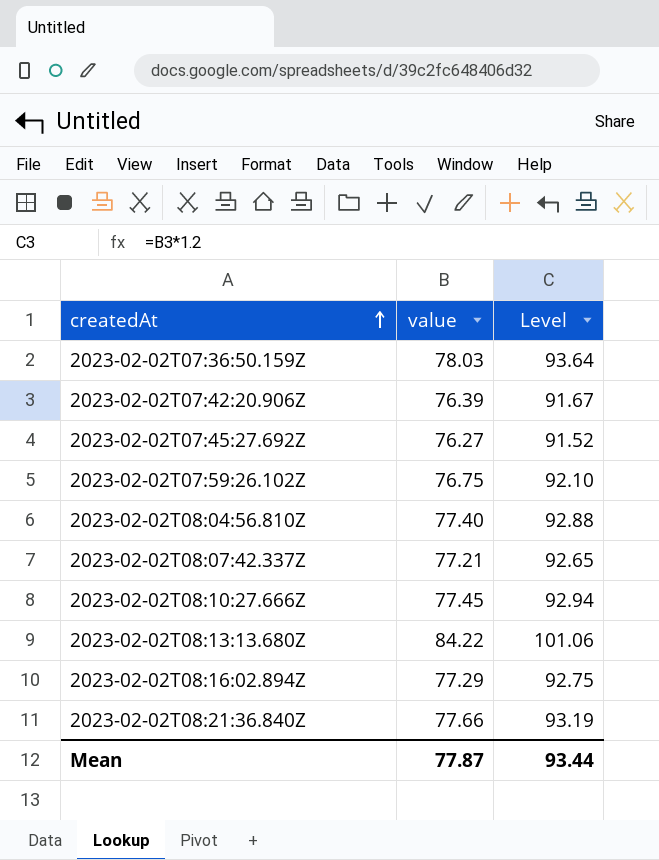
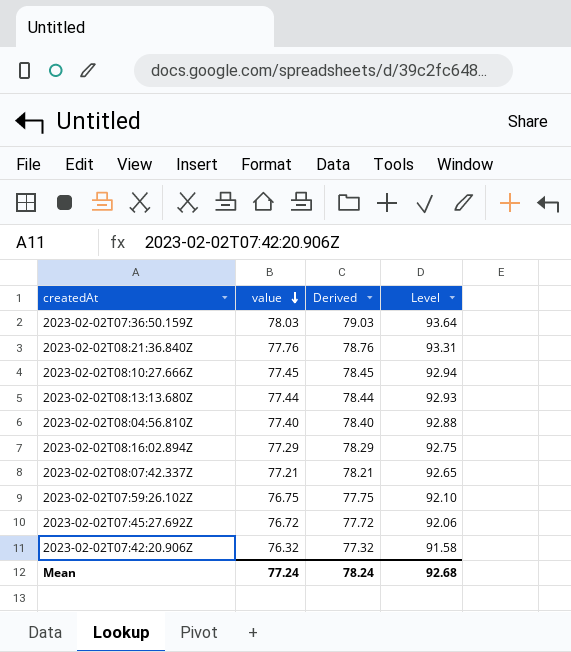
row order: createdAt ascending -> value descending
column Derived | formula: none -> [value] + 1
2023-02-02T08:21:36.840Z | value: 77.66 -> 77.76
2023-02-02T08:21:36.840Z | Level: 93.19 -> 93.31
2023-02-02T08:13:13.680Z | value: 84.22 -> 77.44
2023-02-02T08:13:13.680Z | Level: 101.06 -> 92.93
2023-02-02T07:45:27.692Z | value: 76.27 -> 76.72
2023-02-02T07:45:27.692Z | Level: 91.52 -> 92.06
2023-02-02T07:42:20.906Z | value: 76.39 -> 76.32
2023-02-02T07:42:20.906Z | Level: 91.67 -> 91.58
Mean | value: 77.87 -> 77.24
Mean | Level: 93.44 -> 92.68

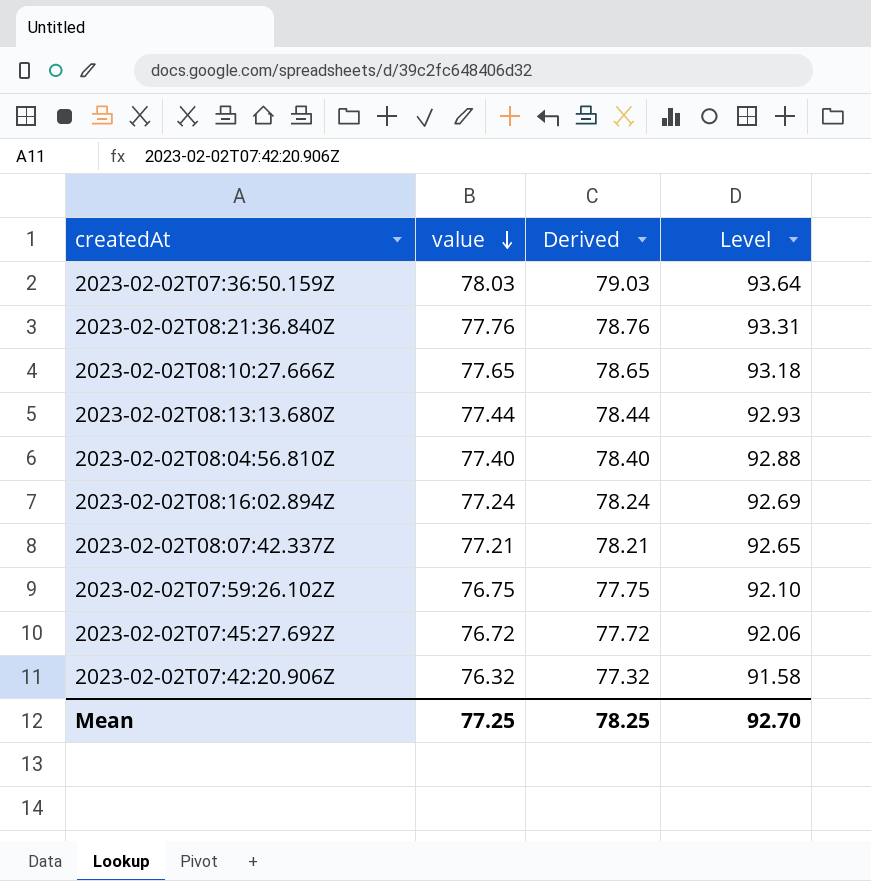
2023-02-02T08:10:27.666Z | value: 77.45 -> 77.65
2023-02-02T08:10:27.666Z | Derived: 78.45 -> 78.65
2023-02-02T08:10:27.666Z | Level: 92.94 -> 93.18
2023-02-02T08:16:02.894Z | value: 77.29 -> 77.24
2023-02-02T08:16:02.894Z | Derived: 78.29 -> 78.24
2023-02-02T08:16:02.894Z | Level: 92.75 -> 92.69
Mean | value: 77.24 -> 77.25
Mean | Derived: 78.24 -> 78.25
Mean | Level: 92.68 -> 92.70

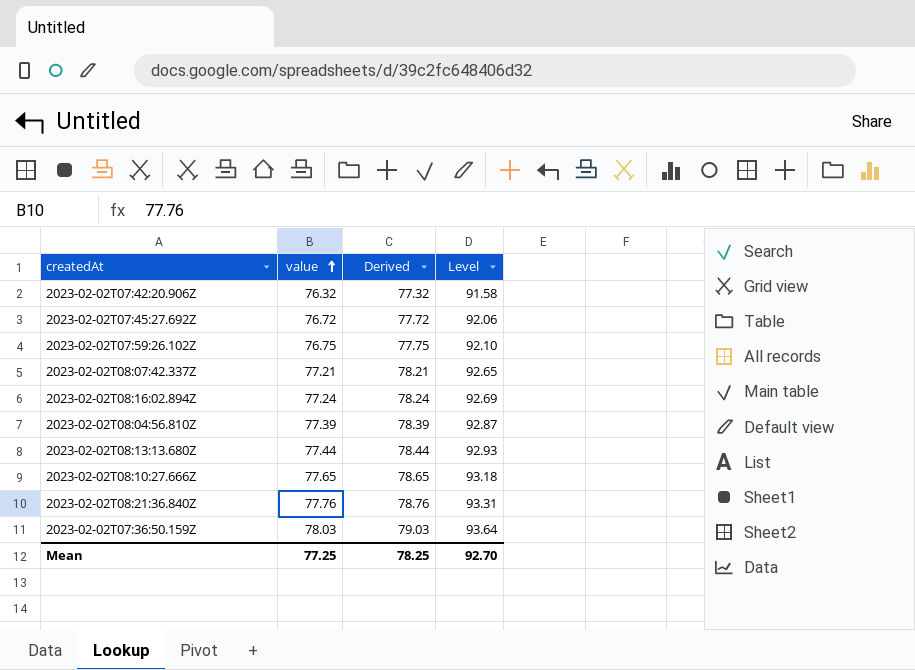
row order: value descending -> value ascending
2023-02-02T08:04:56.810Z | value: 77.40 -> 77.39
2023-02-02T08:04:56.810Z | Derived: 78.40 -> 78.39
2023-02-02T08:04:56.810Z | Level: 92.88 -> 92.87

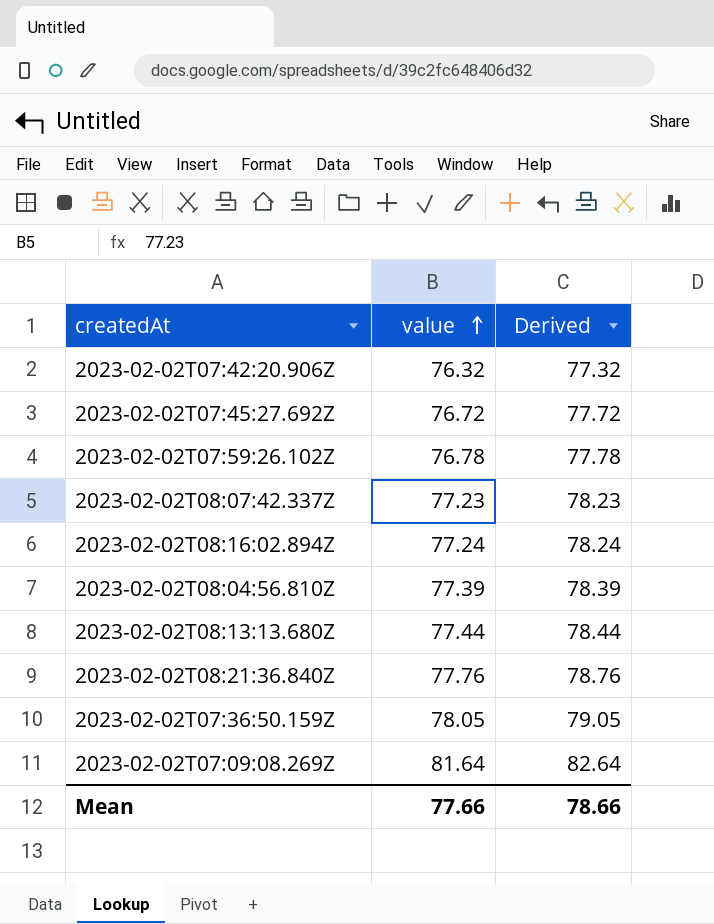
column Level | formula: [value] * 1.2 -> none
row 2023-02-02T08:10:27.666Z: 77.65 | 78.65 | 93.18 -> none
2023-02-02T07:59:26.102Z | value: 76.75 -> 76.78
2023-02-02T07:59:26.102Z | Derived: 77.75 -> 77.78
2023-02-02T08:07:42.337Z | value: 77.21 -> 77.23
2023-02-02T08:07:42.337Z | Derived: 78.21 -> 78.23
2023-02-02T07:36:50.159Z | value: 78.03 -> 78.05
2023-02-02T07:36:50.159Z | Derived: 79.03 -> 79.05
row 2023-02-02T07:09:08.269Z: none -> 81.64 | 82.64
Mean | value: 77.25 -> 77.66
Mean | Derived: 78.25 -> 78.66

